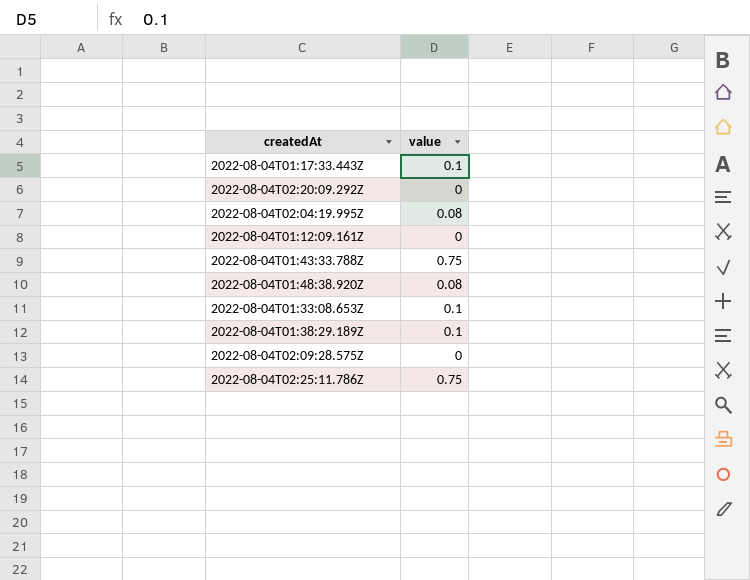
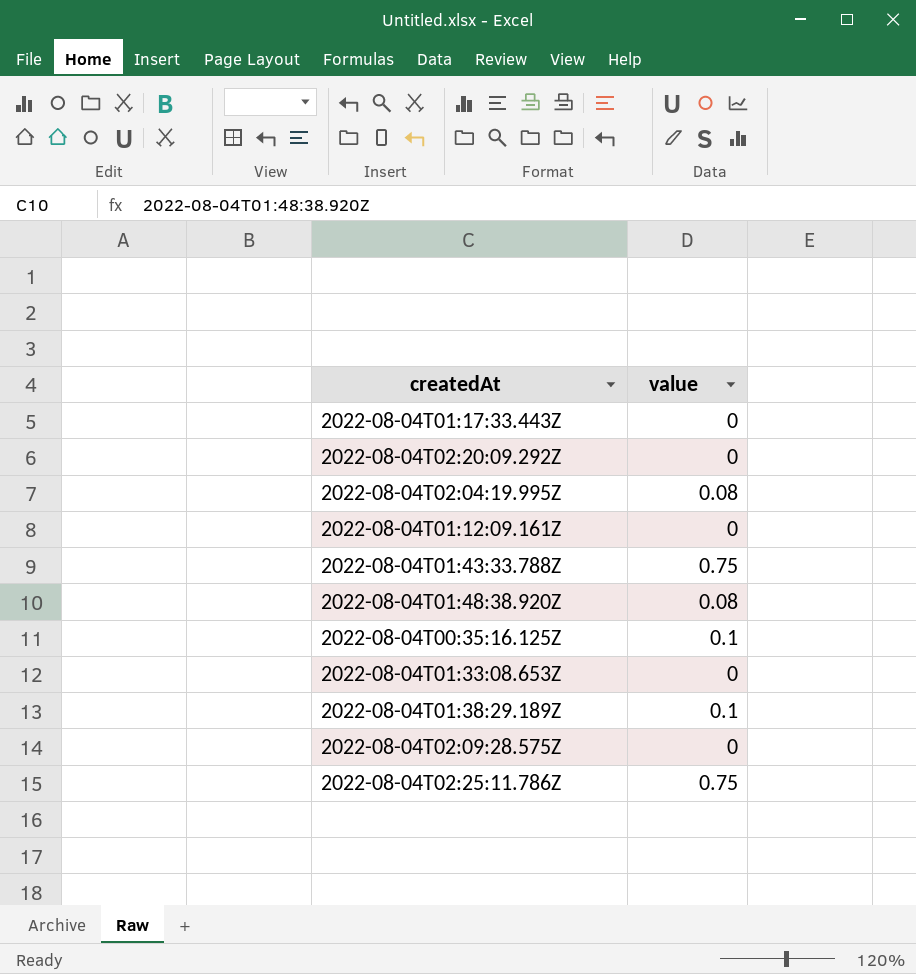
2022-08-04T01:17:33.443Z | value: 0.1 -> 0
row 2022-08-04T00:35:16.125Z: none -> 0.1
2022-08-04T01:33:08.653Z | value: 0.1 -> 0

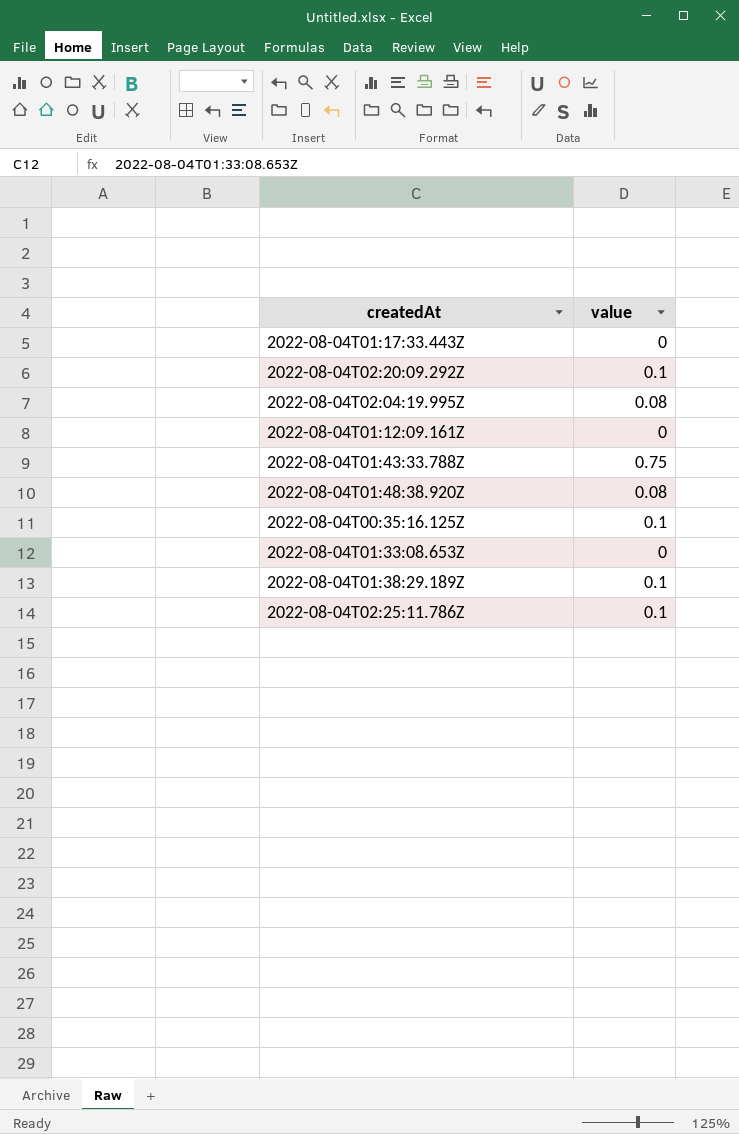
row 2022-08-04T02:09:28.575Z: 0 -> none
2022-08-04T02:20:09.292Z | value: 0 -> 0.1
2022-08-04T02:25:11.786Z | value: 0.75 -> 0.1

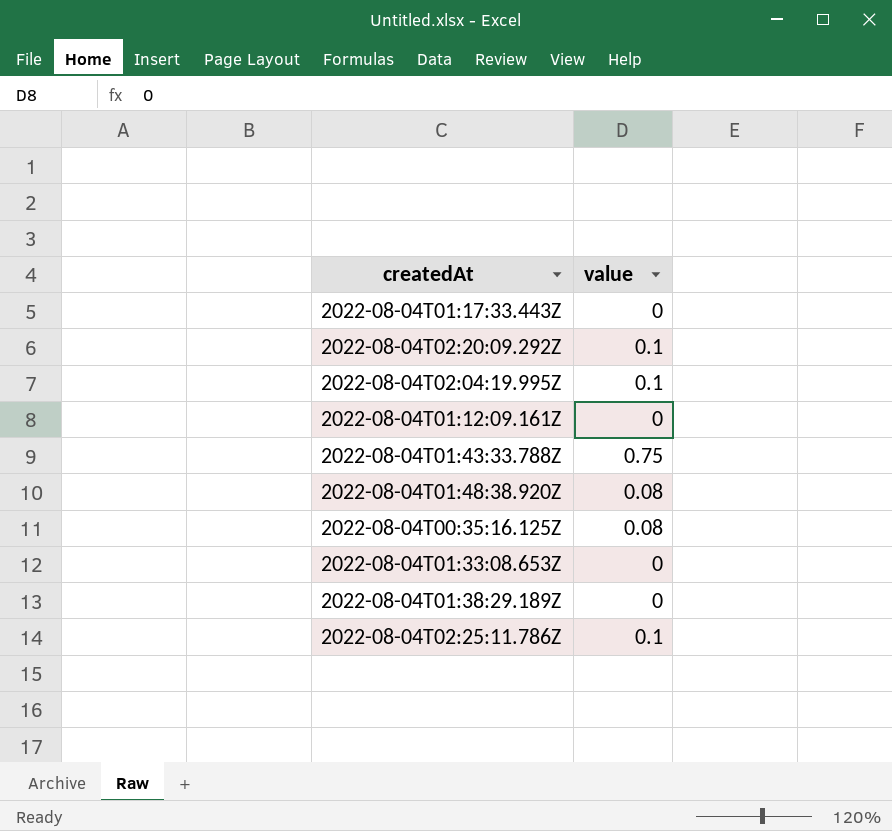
2022-08-04T02:04:19.995Z | value: 0.08 -> 0.1
2022-08-04T00:35:16.125Z | value: 0.1 -> 0.08
2022-08-04T01:38:29.189Z | value: 0.1 -> 0

